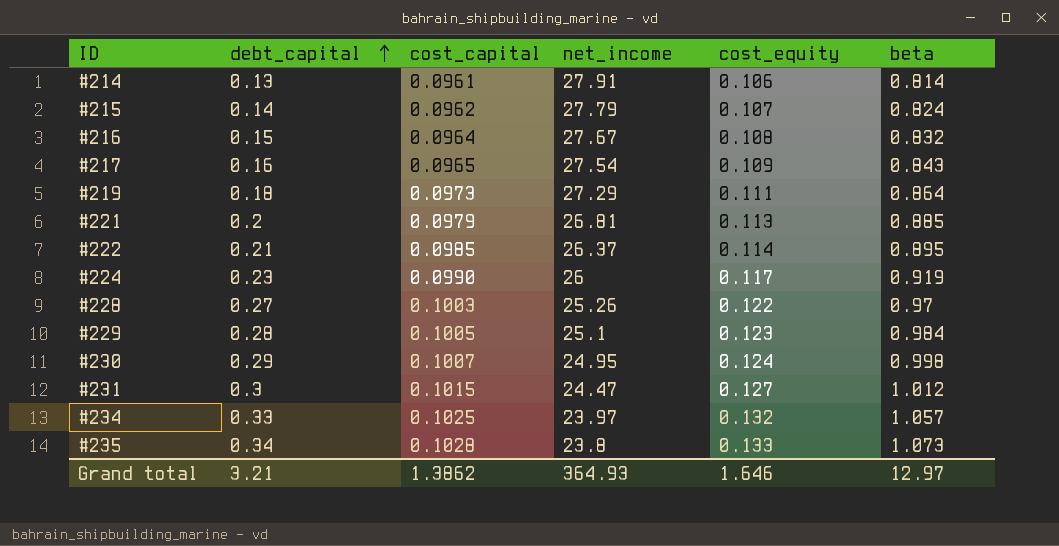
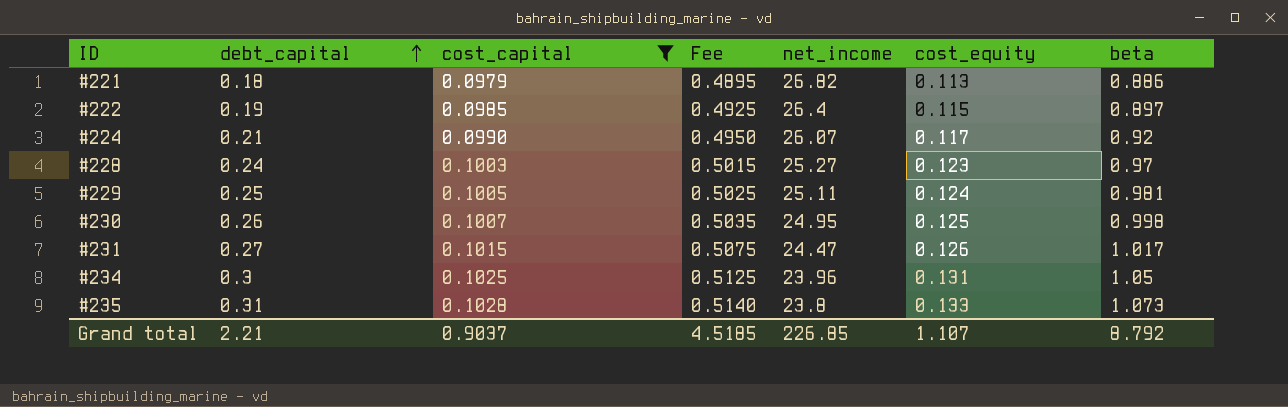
filter: none -> cost_capital >= 0.0979
column Fee | formula: none -> [cost_capital] * 5
#221 | debt_capital: 0.2 -> 0.18
#221 | net_income: 26.81 -> 26.82
#221 | beta: 0.885 -> 0.886
#222 | debt_capital: 0.21 -> 0.19
#222 | net_income: 26.37 -> 26.4
#222 | cost_equity: 0.114 -> 0.115
#222 | beta: 0.895 -> 0.897
#224 | debt_capital: 0.23 -> 0.21
#224 | net_income: 26 -> 26.07
#224 | beta: 0.919 -> 0.92
#228 | debt_capital: 0.27 -> 0.24
#228 | net_income: 25.26 -> 25.27
#228 | cost_equity: 0.122 -> 0.123
#229 | debt_capital: 0.28 -> 0.25
#229 | net_income: 25.1 -> 25.11
#229 | cost_equity: 0.123 -> 0.124
#229 | beta: 0.984 -> 0.981
#230 | debt_capital: 0.29 -> 0.26
#230 | cost_equity: 0.124 -> 0.125
#231 | debt_capital: 0.3 -> 0.27
#231 | cost_equity: 0.127 -> 0.126
#231 | beta: 1.012 -> 1.017
#234 | debt_capital: 0.33 -> 0.3
#234 | net_income: 23.97 -> 23.96
#234 | cost_equity: 0.132 -> 0.131
#234 | beta: 1.057 -> 1.05
#235 | debt_capital: 0.34 -> 0.31
Grand total | debt_capital: 3.21 -> 2.21
Grand total | cost_capital: 1.3862 -> 0.9037
Grand total | net_income: 364.93 -> 226.85
Grand total | cost_equity: 1.646 -> 1.107
Grand total | beta: 12.97 -> 8.792

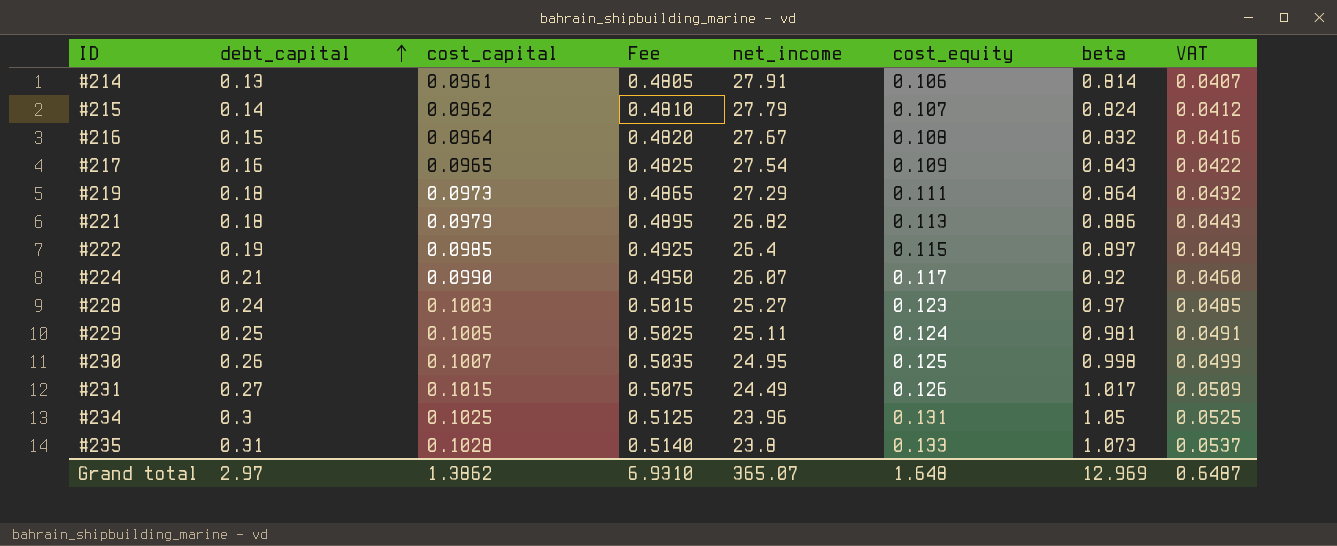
filter: cost_capital >= 0.0979 -> none
column VAT | formula: none -> [beta] * 0.05
#231 | net_income: 24.47 -> 24.49
Grand total | debt_capital: 2.21 -> 2.97
Grand total | cost_capital: 0.9037 -> 1.3862
Grand total | Fee: 4.5185 -> 6.9310
Grand total | net_income: 226.85 -> 365.07
Grand total | cost_equity: 1.107 -> 1.648
Grand total | beta: 8.792 -> 12.969

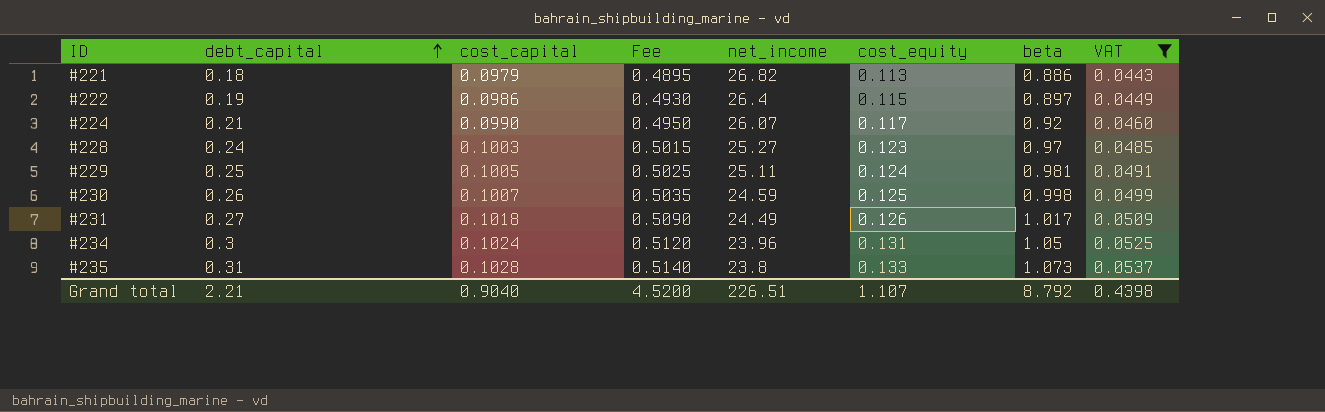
filter: none -> VAT >= 0.0443
#222 | cost_capital: 0.0985 -> 0.0986
#222 | Fee: 0.4925 -> 0.4930
#230 | net_income: 24.95 -> 24.59
#231 | cost_capital: 0.1015 -> 0.1018
#231 | Fee: 0.5075 -> 0.5090
#234 | cost_capital: 0.1025 -> 0.1024
#234 | Fee: 0.5125 -> 0.5120
Grand total | debt_capital: 2.97 -> 2.21
Grand total | cost_capital: 1.3862 -> 0.9040
Grand total | Fee: 6.9310 -> 4.5200
Grand total | net_income: 365.07 -> 226.51
Grand total | cost_equity: 1.648 -> 1.107
Grand total | beta: 12.969 -> 8.792
Grand total | VAT: 0.6487 -> 0.4398

